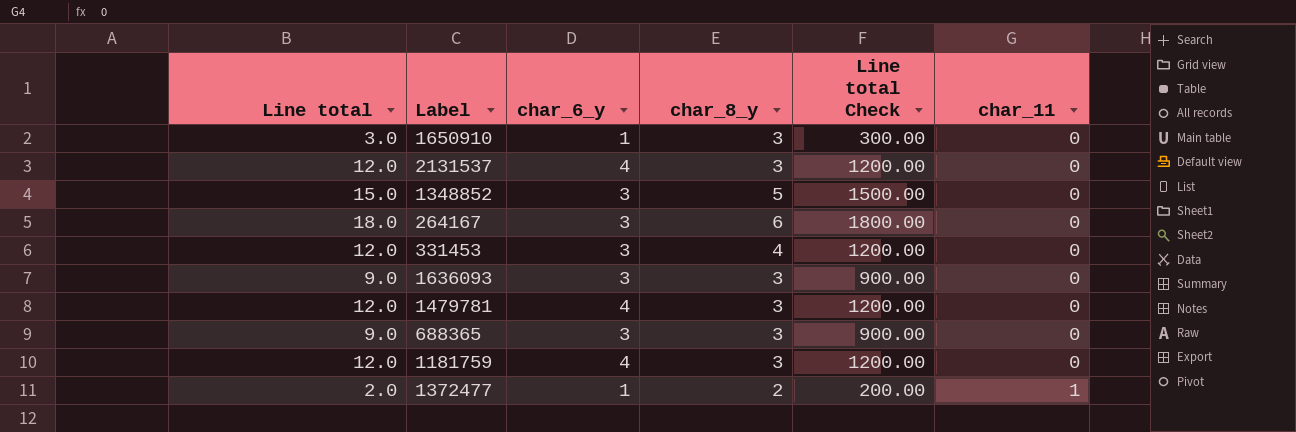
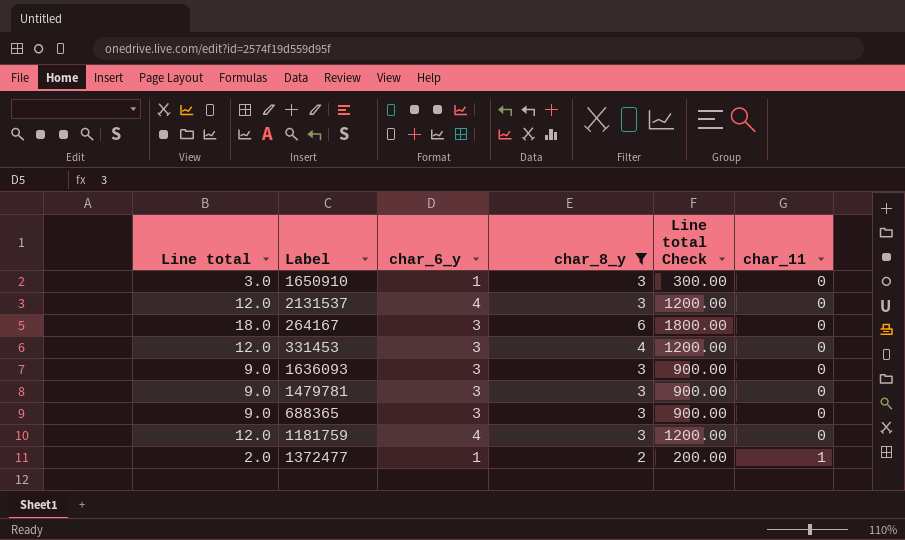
filter: none -> char_8_y != 5
1479781 | Line total: 12.0 -> 9.0
1479781 | char_6_y: 4 -> 3
1479781 | Line total Check: 1200.00 -> 900.00

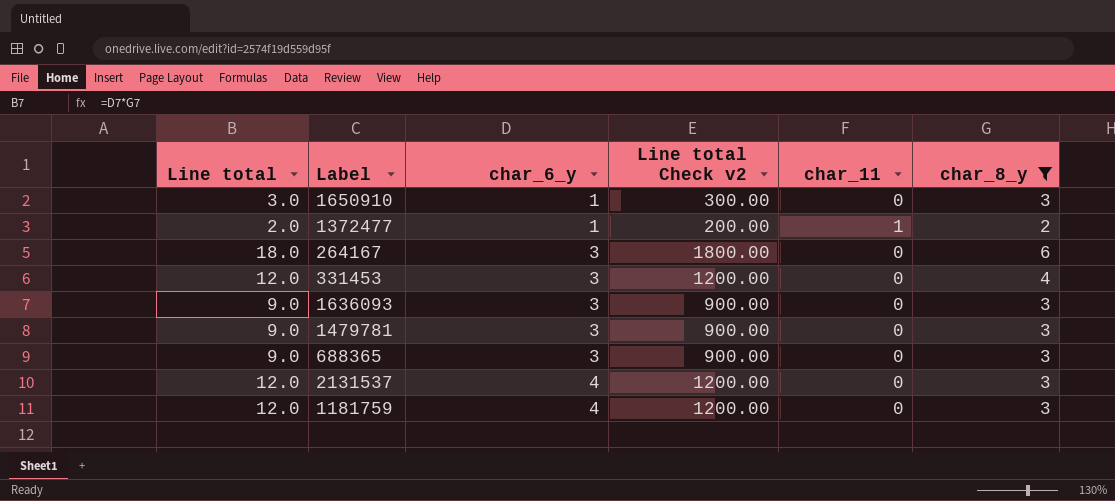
row order: char_11 ascending -> char_6_y ascending
column name: Line total Check -> Line total Check v2
column char_8_y | position: 4 -> 6

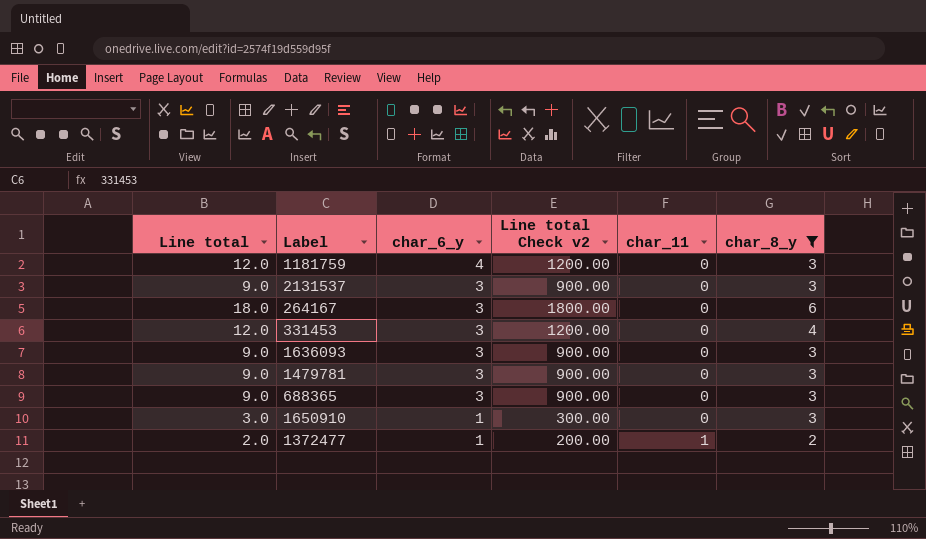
row order: char_6_y ascending -> char_6_y descending
2131537 | Line total: 12.0 -> 9.0
2131537 | char_6_y: 4 -> 3
2131537 | Line total Check v2: 1200.00 -> 900.00

